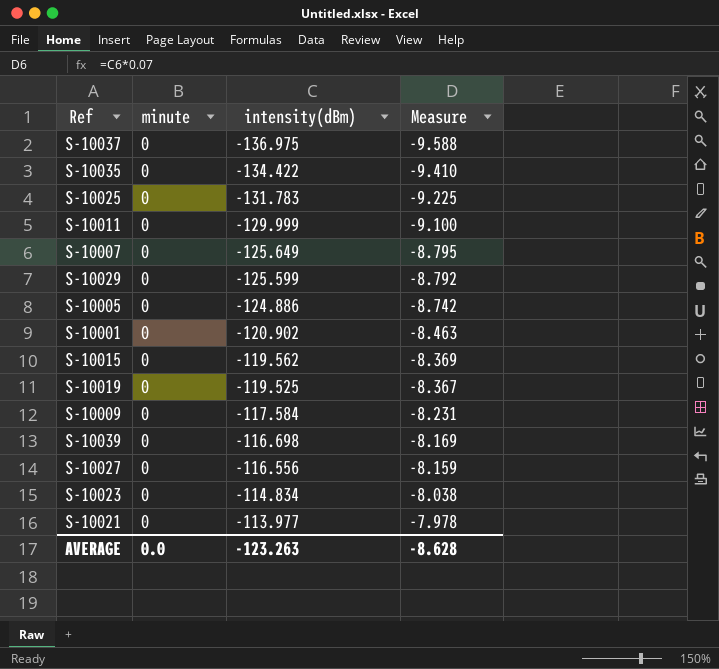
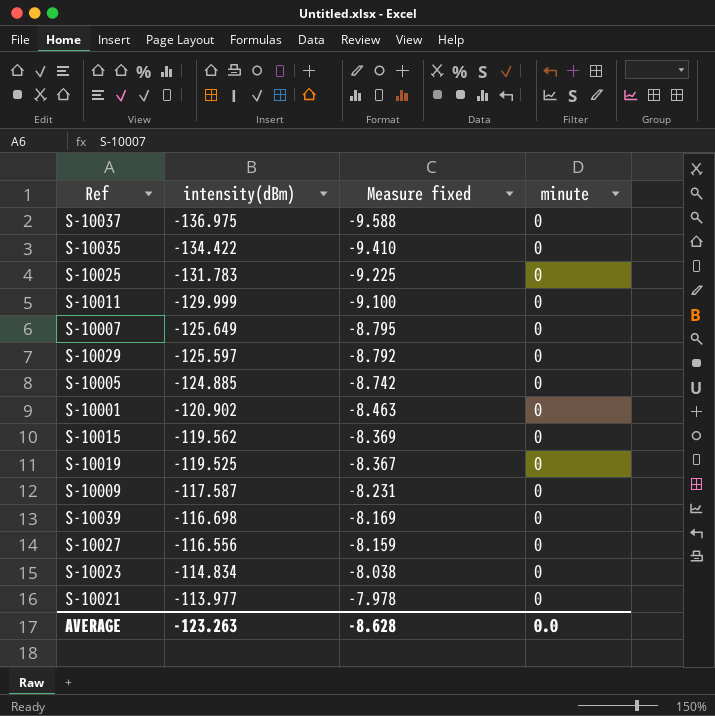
column name: Measure -> Measure fixed
column minute | position: 2 -> 4
S-10029 | intensity(dBm): -125.599 -> -125.597
S-10005 | intensity(dBm): -124.886 -> -124.885
S-10009 | intensity(dBm): -117.584 -> -117.587

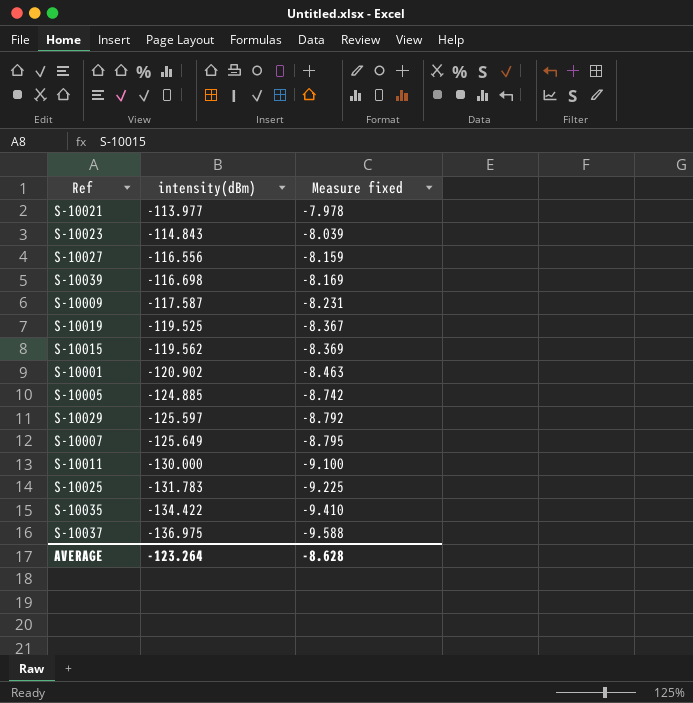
row order: intensity(dBm) ascending -> intensity(dBm) descending
column minute | position: 4 -> none
S-10023 | intensity(dBm): -114.834 -> -114.843
S-10023 | Measure fixed: -8.038 -> -8.039
S-10011 | intensity(dBm): -129.999 -> -130.000
AVERAGE | intensity(dBm): -123.263 -> -123.264

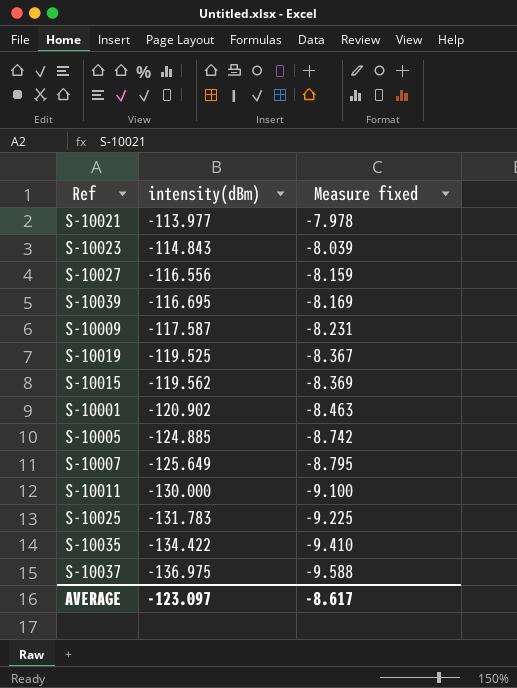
row S-10029: -125.597 | -8.792 -> none
S-10039 | intensity(dBm): -116.698 -> -116.695
AVERAGE | intensity(dBm): -123.264 -> -123.097
AVERAGE | Measure fixed: -8.628 -> -8.617

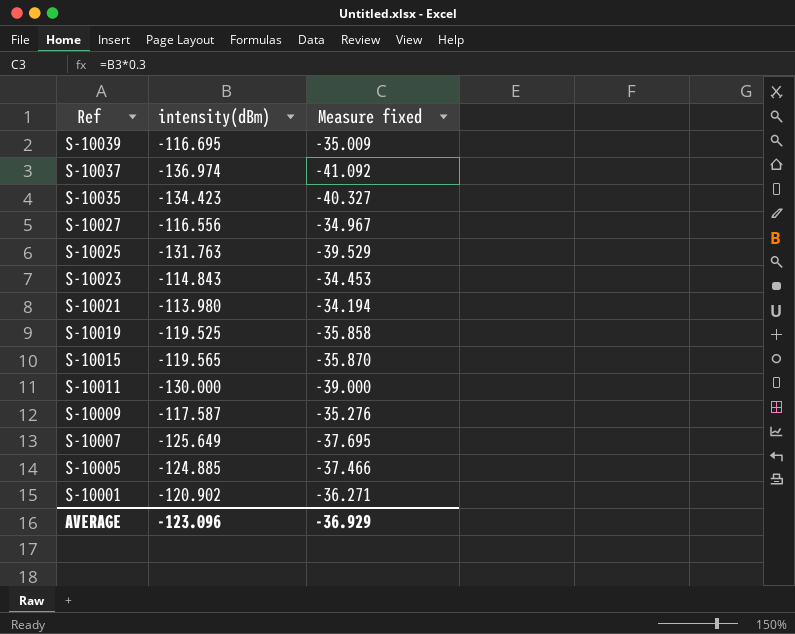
row order: intensity(dBm) descending -> Ref descending
column Measure fixed | formula: [intensity(dBm)] * 0.07 -> [intensity(dBm)] * 0.3
S-10037 | intensity(dBm): -136.975 -> -136.974
S-10035 | intensity(dBm): -134.422 -> -134.423
S-10025 | intensity(dBm): -131.783 -> -131.763
S-10021 | intensity(dBm): -113.977 -> -113.980
S-10015 | intensity(dBm): -119.562 -> -119.565
AVERAGE | intensity(dBm): -123.097 -> -123.096
AVERAGE | Measure fixed: -8.617 -> -36.929

